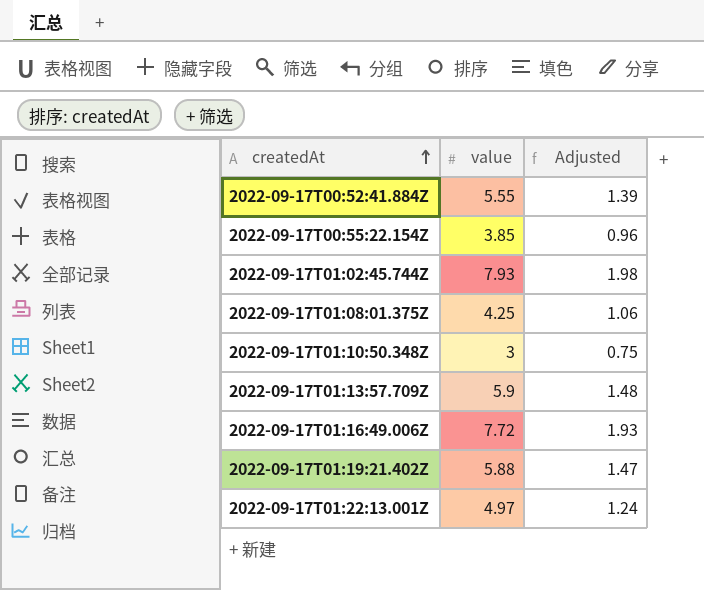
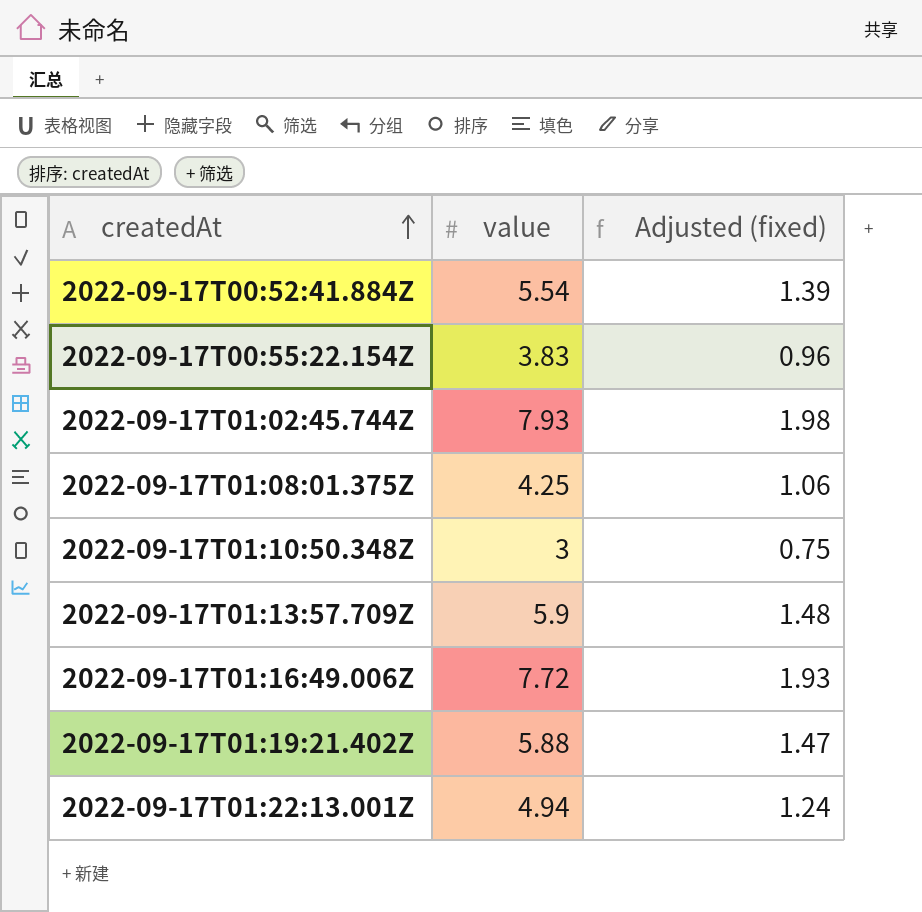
column name: Adjusted -> Adjusted (fixed)
2022-09-17T00:52:41.884Z | value: 5.55 -> 5.54
2022-09-17T00:55:22.154Z | value: 3.85 -> 3.83
2022-09-17T01:22:13.001Z | value: 4.97 -> 4.94

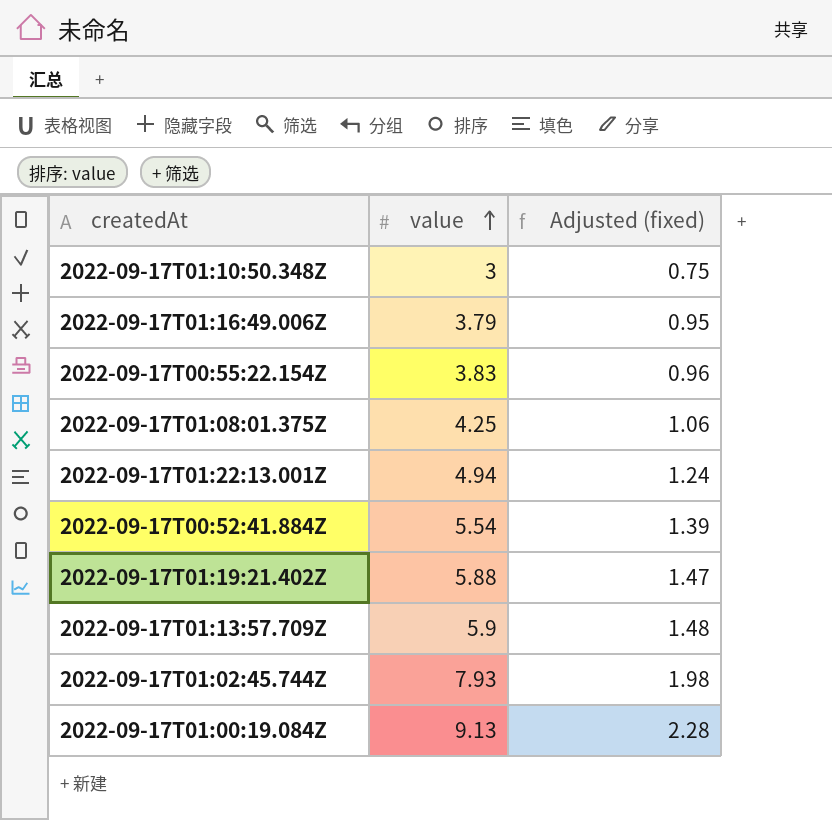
row order: createdAt ascending -> value ascending
2022-09-17T01:16:49.006Z | value: 7.72 -> 3.79
2022-09-17T01:16:49.006Z | Adjusted (fixed): 1.93 -> 0.95
row 2022-09-17T01:00:19.084Z: none -> 9.13 | 2.28

